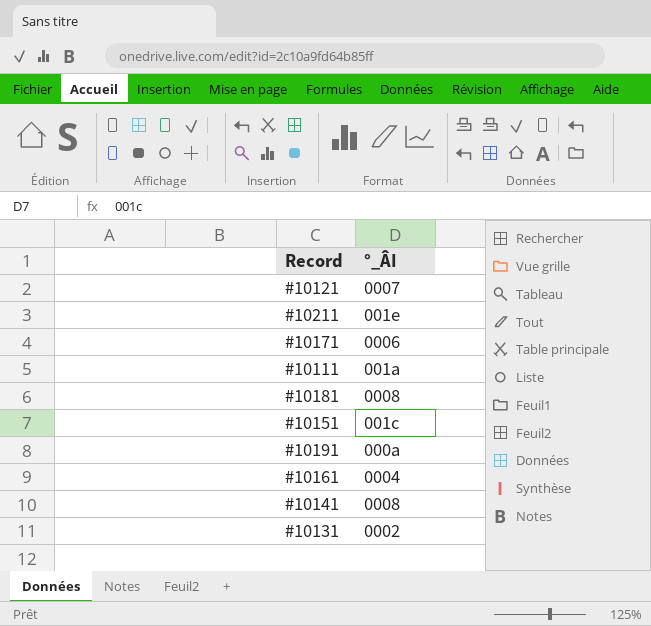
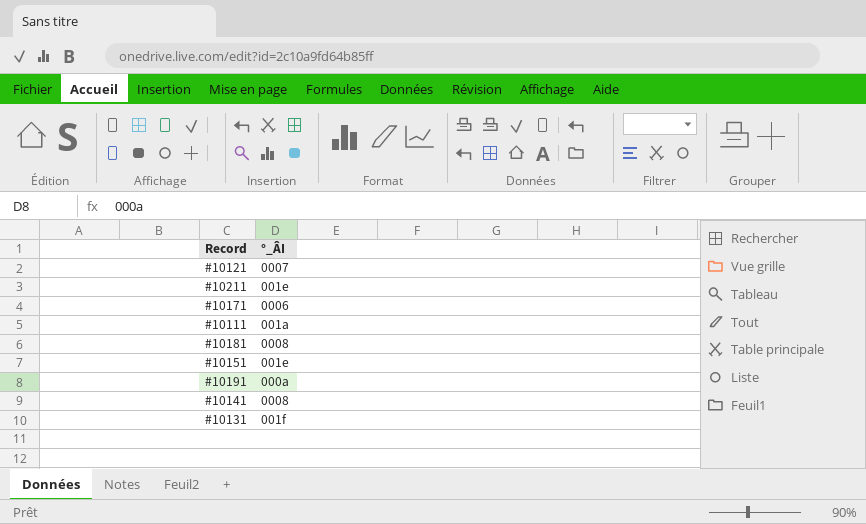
row #10161: 0004 -> none
#10151 | °_ÂI: 001c -> 001e
#10131 | °_ÂI: 0002 -> 001f

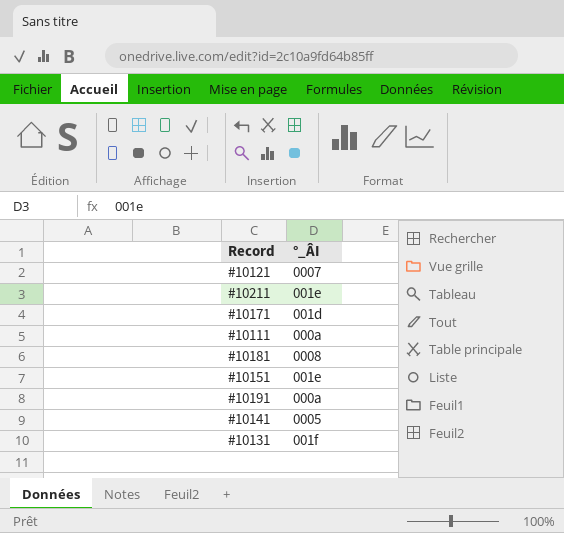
#10171 | °_ÂI: 0006 -> 001d
#10111 | °_ÂI: 001a -> 000a
#10141 | °_ÂI: 0008 -> 0005

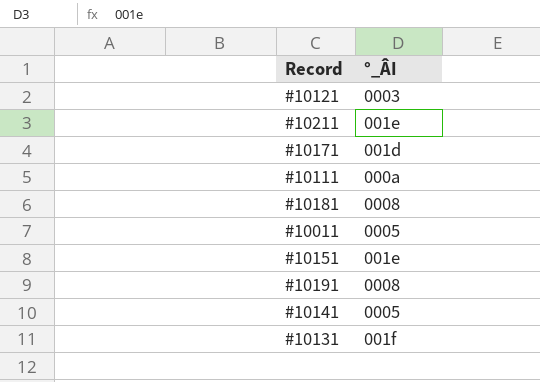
#10121 | °_ÂI: 0007 -> 0003
row #10011: none -> 0005
#10191 | °_ÂI: 000a -> 0008

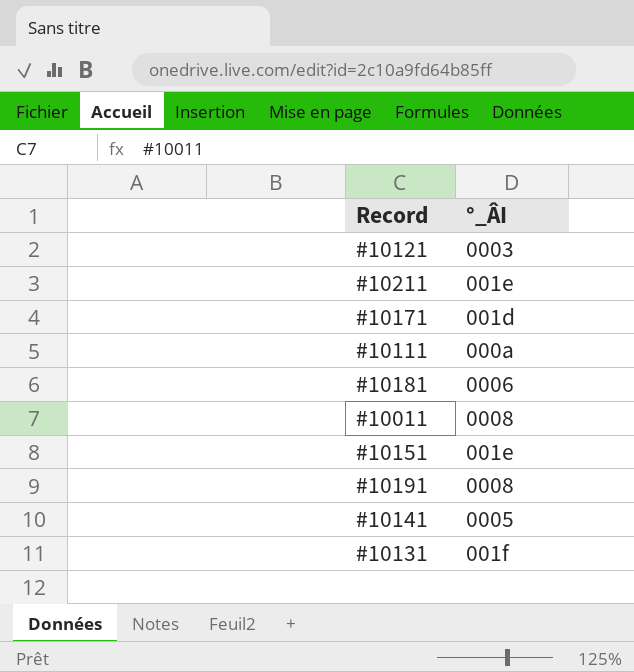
#10181 | °_ÂI: 0008 -> 0006
#10011 | °_ÂI: 0005 -> 0008

